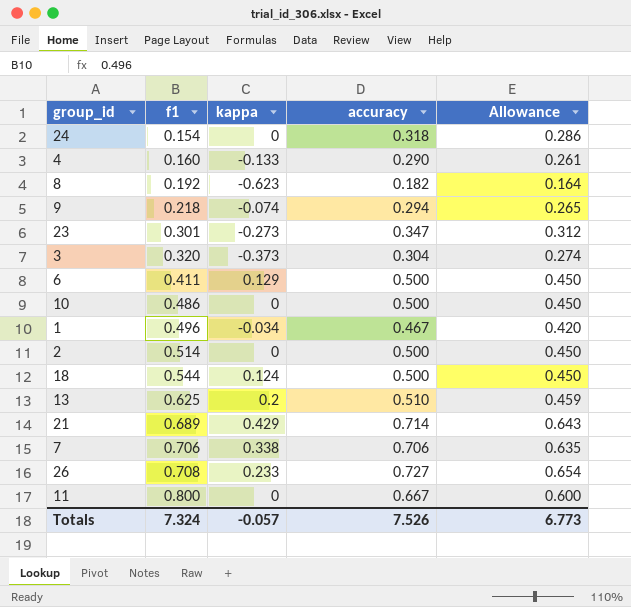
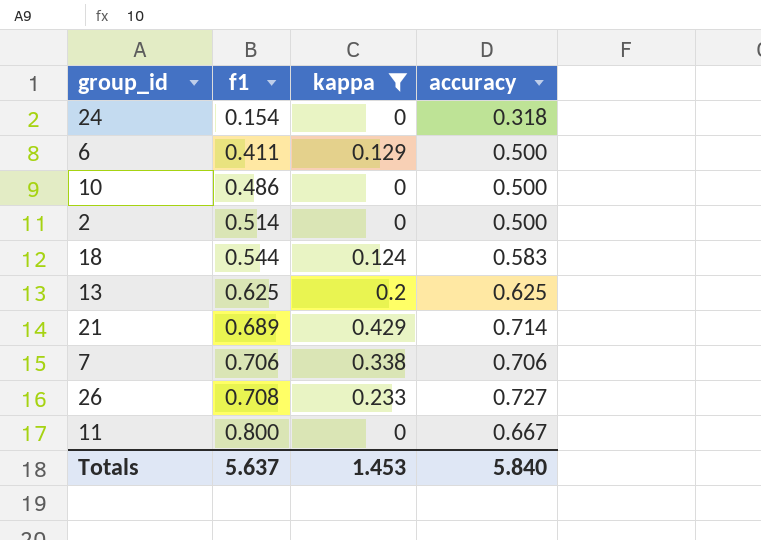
filter: none -> kappa >= 0
column Allowance | formula: [accuracy] * 0.9 -> none
18 | accuracy: 0.500 -> 0.583
13 | accuracy: 0.510 -> 0.625
Totals | f1: 7.324 -> 5.637
Totals | kappa: -0.057 -> 1.453
Totals | accuracy: 7.526 -> 5.840

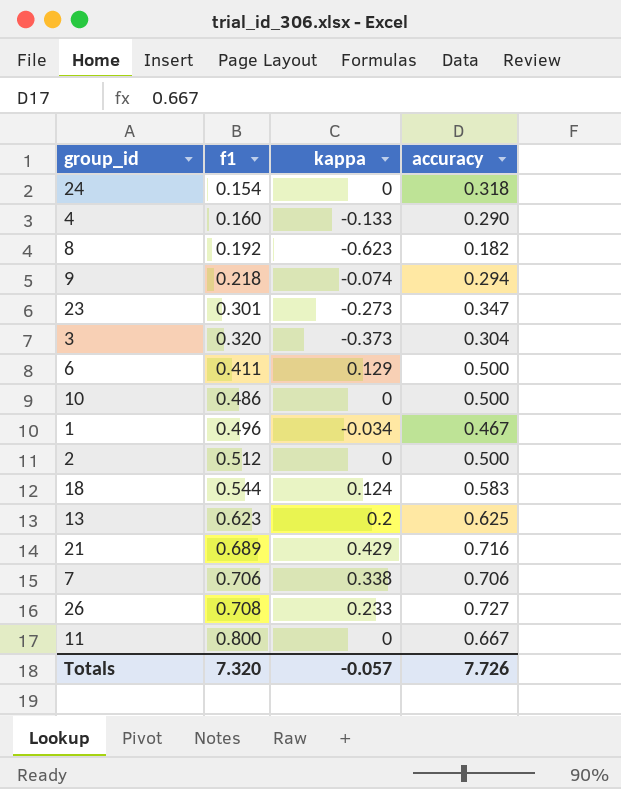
filter: kappa >= 0 -> none
2 | f1: 0.514 -> 0.512
13 | f1: 0.625 -> 0.623
21 | accuracy: 0.714 -> 0.716
Totals | f1: 5.637 -> 7.320
Totals | kappa: 1.453 -> -0.057
Totals | accuracy: 5.840 -> 7.726

